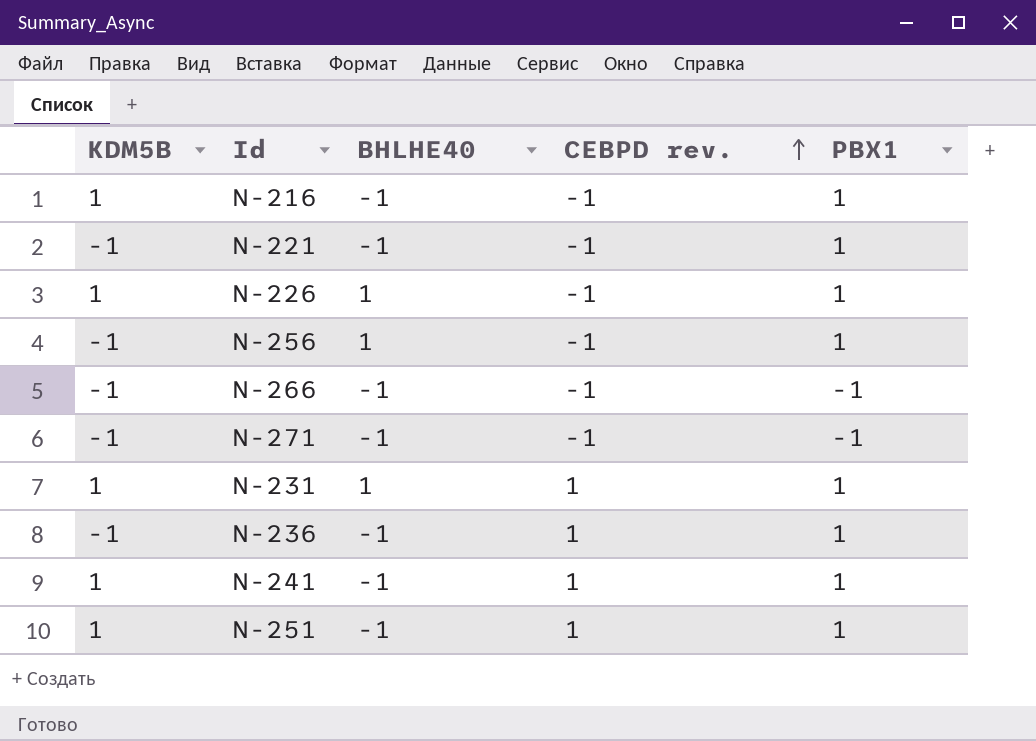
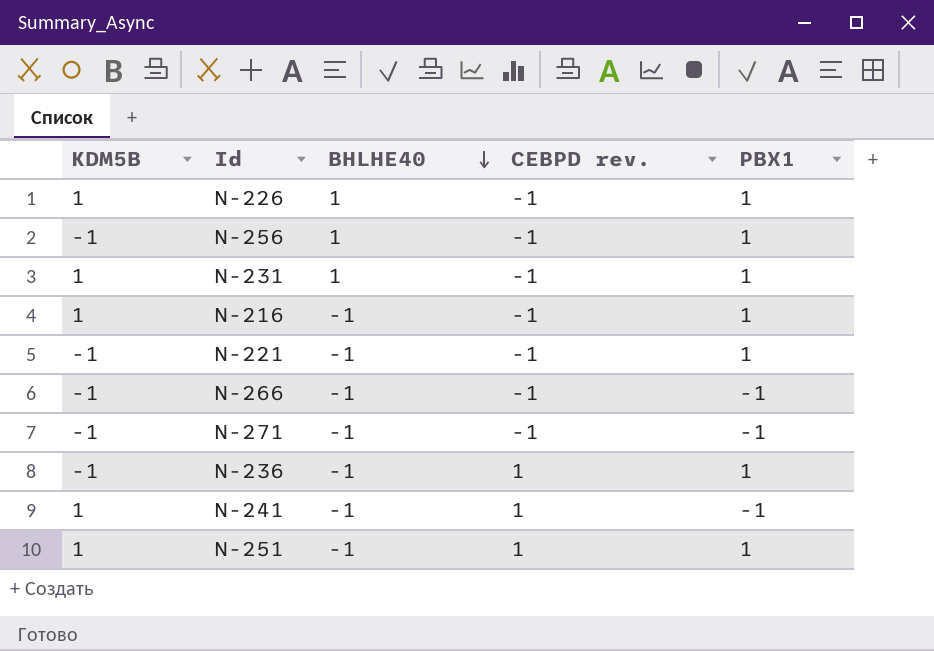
row order: CEBPD rev. ascending -> BHLHE40 descending
N-231 | CEBPD rev.: 1 -> -1
N-241 | PBX1: 1 -> -1

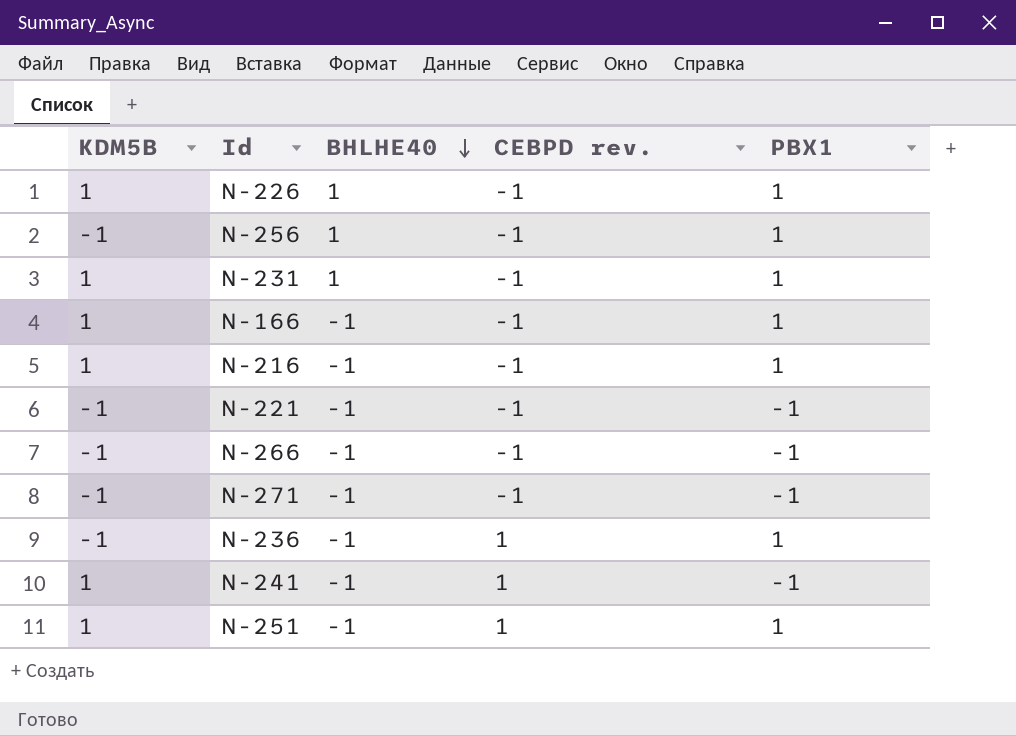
row N-166: none -> 1 | -1 | -1 | 1
N-221 | PBX1: 1 -> -1

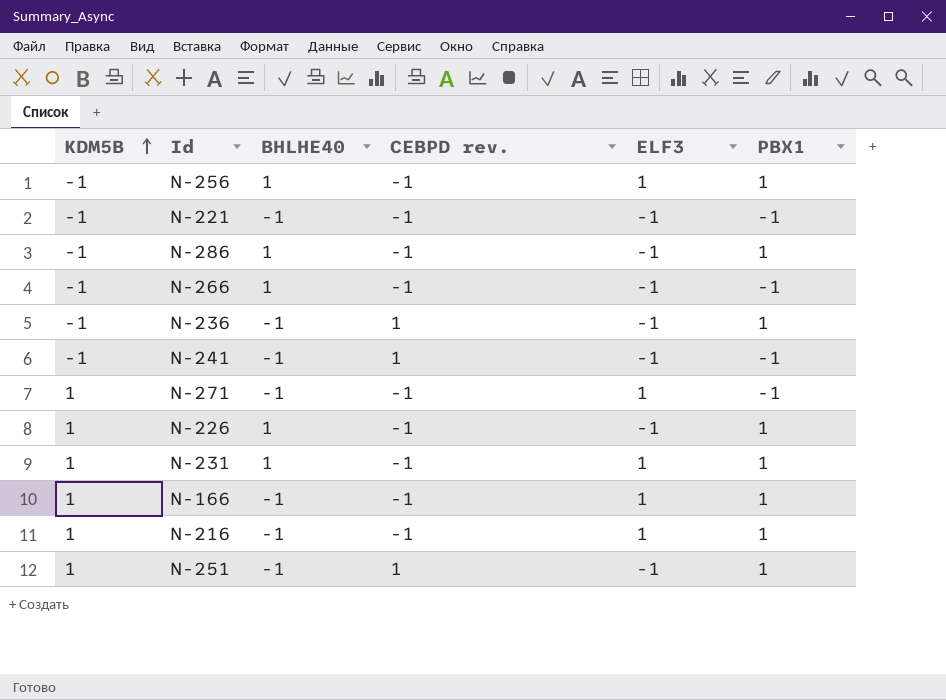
row order: BHLHE40 descending -> KDM5B ascending
column ELF3 | position: none -> 5
row N-286: none -> -1 | 1 | -1 | -1 | 1
N-266 | BHLHE40: -1 -> 1
N-241 | KDM5B: 1 -> -1
N-271 | KDM5B: -1 -> 1

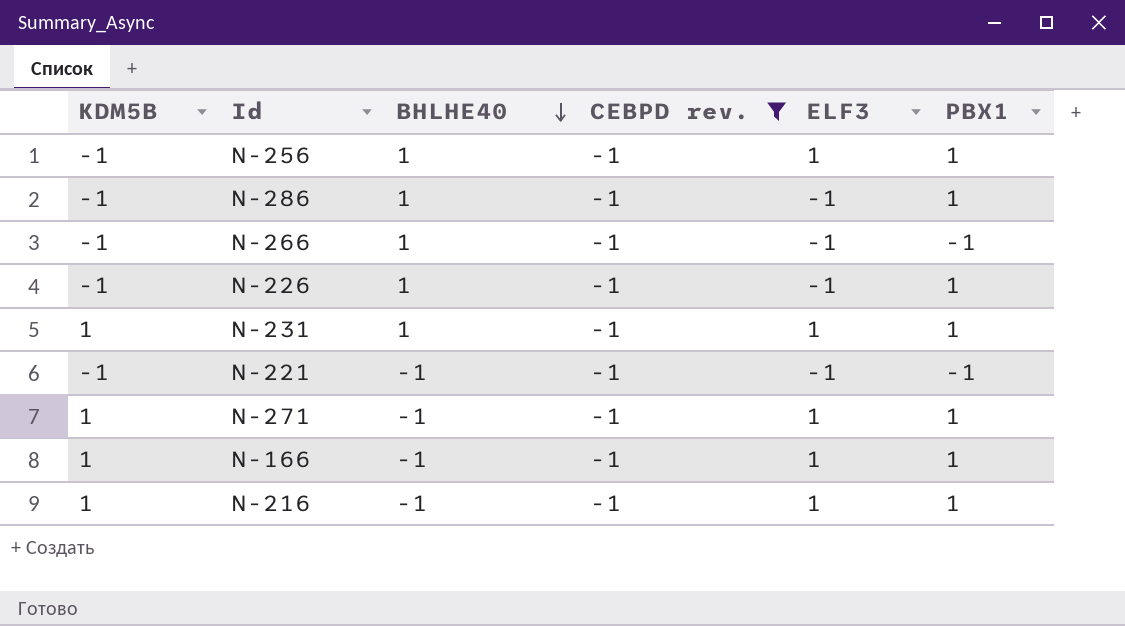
filter: none -> CEBPD rev. = -1
row order: KDM5B ascending -> BHLHE40 descending
N-226 | KDM5B: 1 -> -1
N-271 | PBX1: -1 -> 1

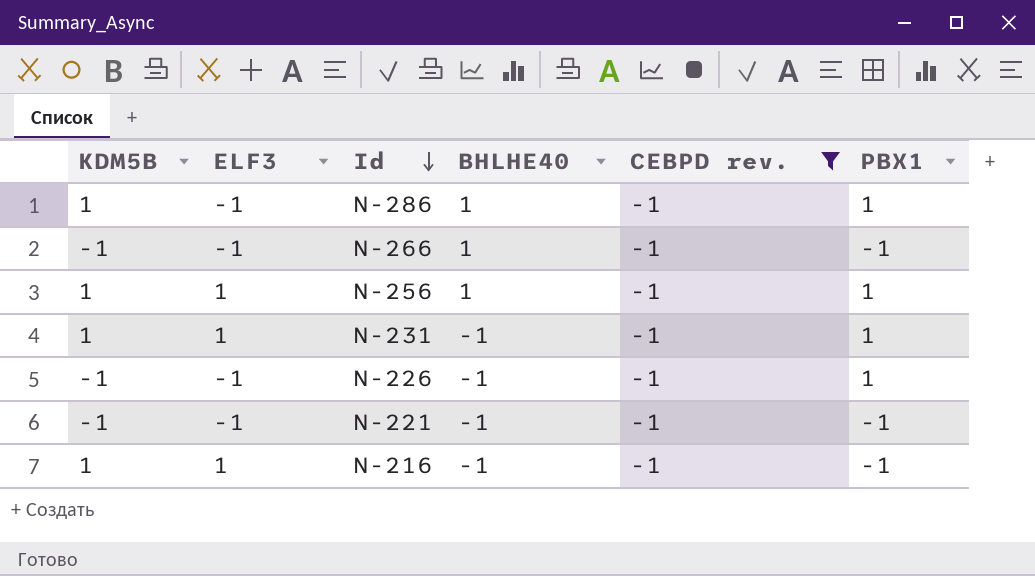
row order: BHLHE40 descending -> Id descending
column ELF3 | position: 5 -> 2
row N-271: 1 | -1 | -1 | 1 | 1 -> none
row N-166: 1 | -1 | -1 | 1 | 1 -> none
N-286 | KDM5B: -1 -> 1
N-256 | KDM5B: -1 -> 1
N-231 | BHLHE40: 1 -> -1
N-226 | BHLHE40: 1 -> -1
N-216 | PBX1: 1 -> -1

